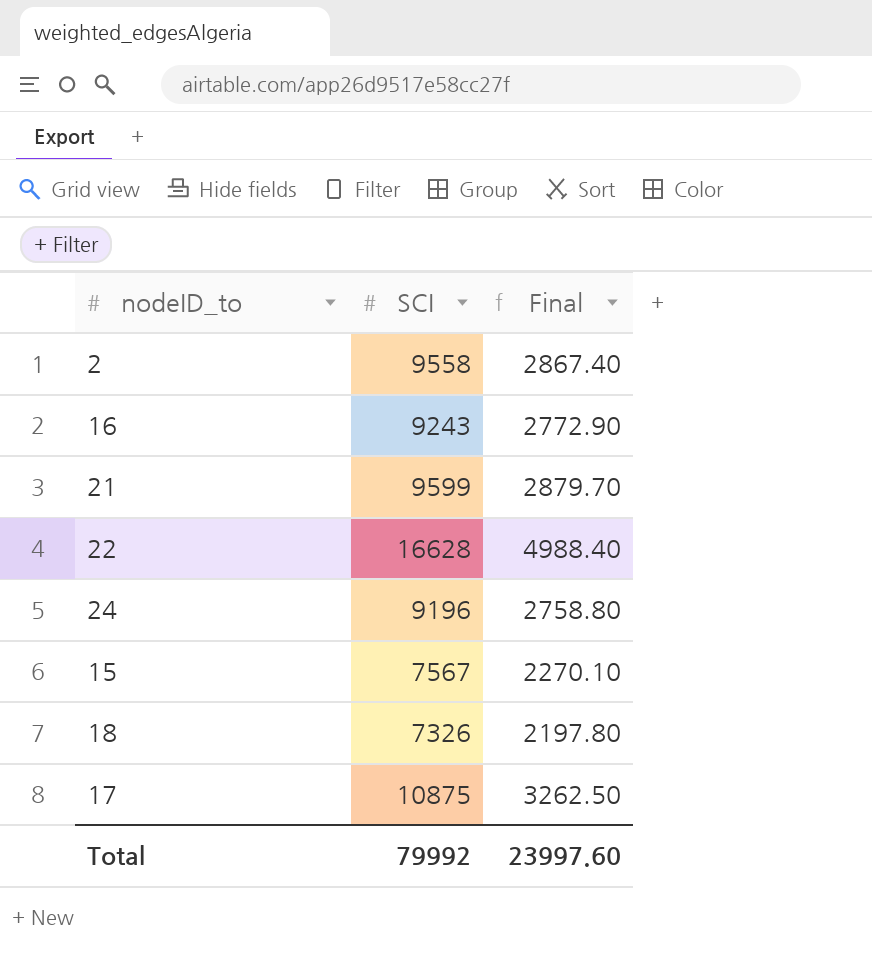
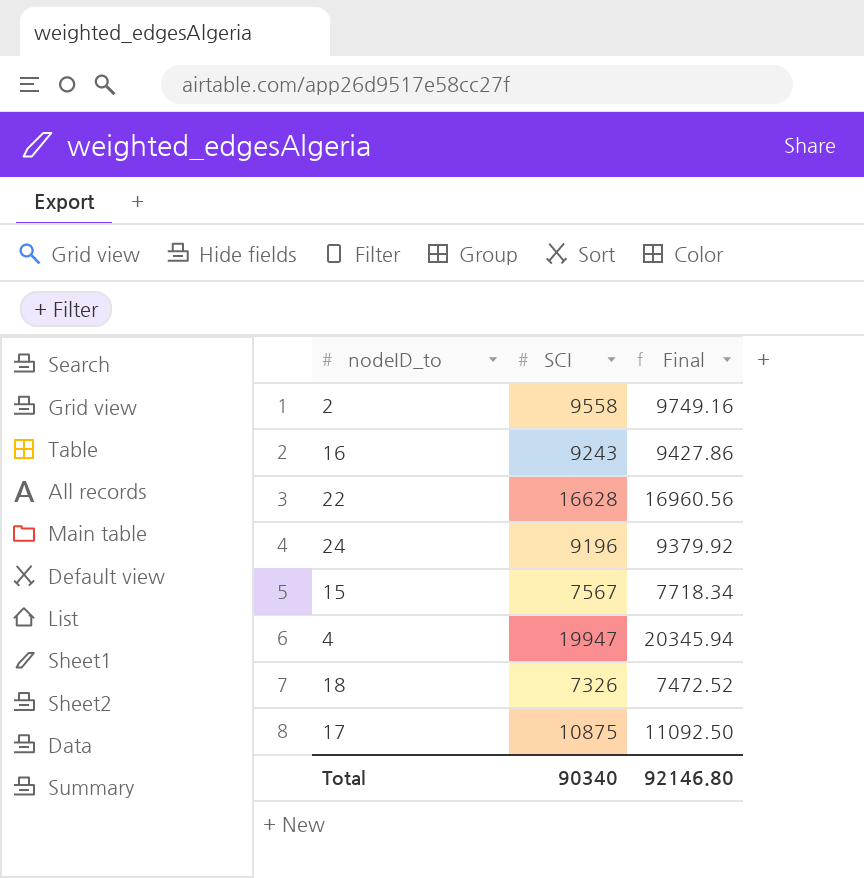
column Final | formula: [SCI] * 0.3 -> [SCI] * 1.02
row 21: 9599 | 2879.70 -> none
row 4: none -> 19947 | 20345.94
Total | SCI: 79992 -> 90340
Total | Final: 23997.60 -> 92146.80

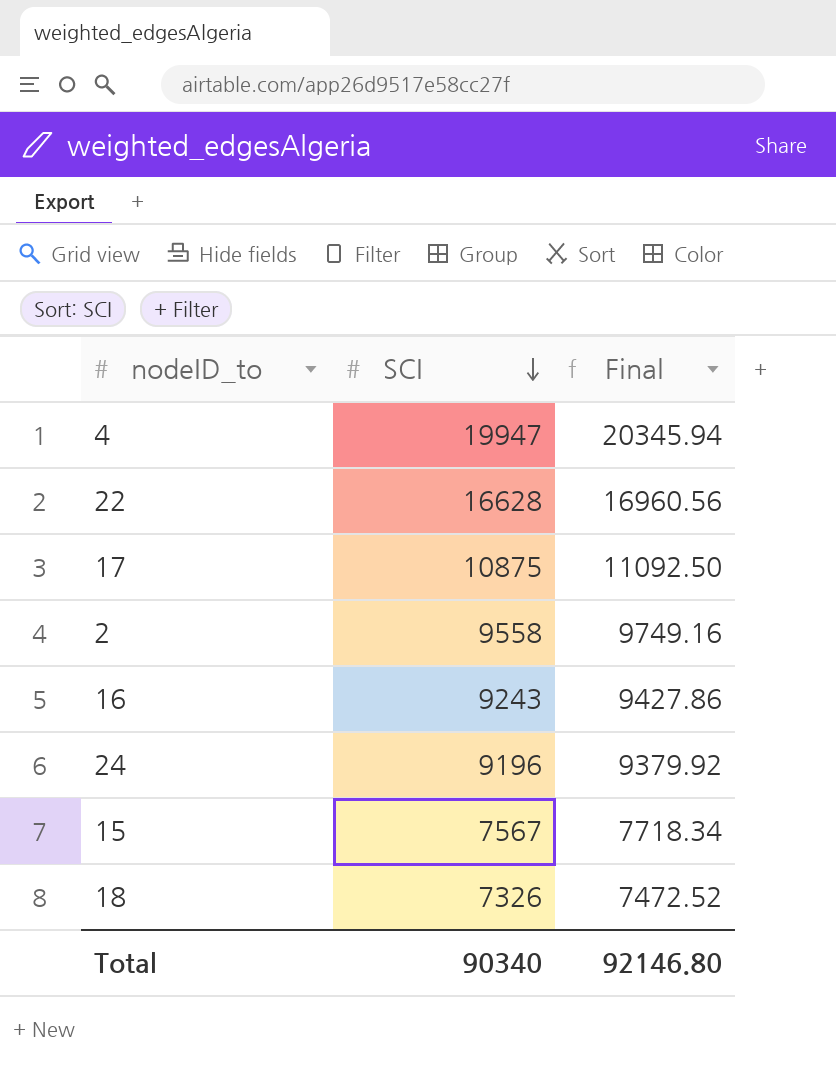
row order: none -> SCI descending

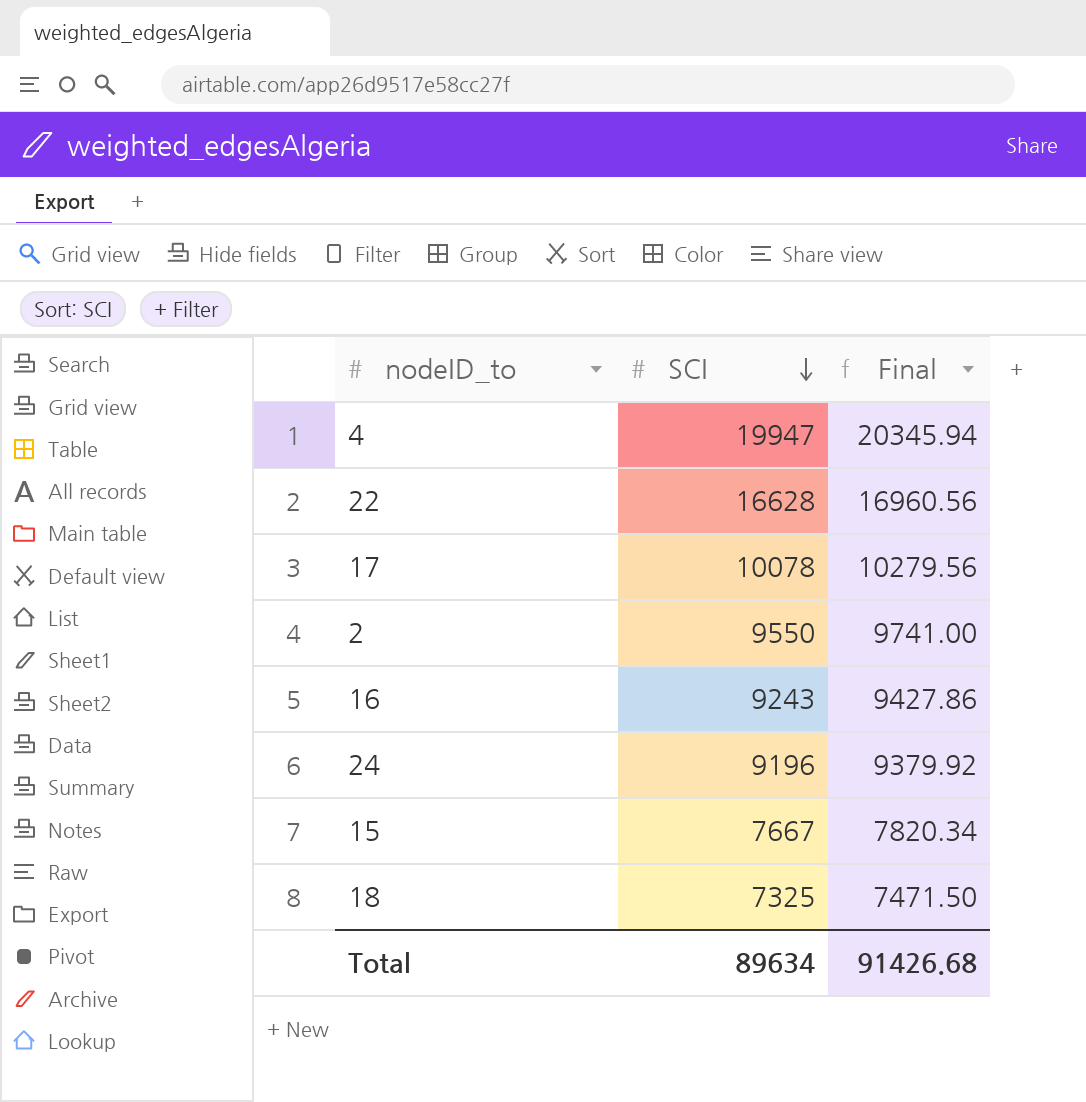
17 | SCI: 10875 -> 10078
17 | Final: 11092.50 -> 10279.56
2 | SCI: 9558 -> 9550
2 | Final: 9749.16 -> 9741.00
15 | SCI: 7567 -> 7667
15 | Final: 7718.34 -> 7820.34
18 | SCI: 7326 -> 7325
18 | Final: 7472.52 -> 7471.50
Total | SCI: 90340 -> 89634
Total | Final: 92146.80 -> 91426.68

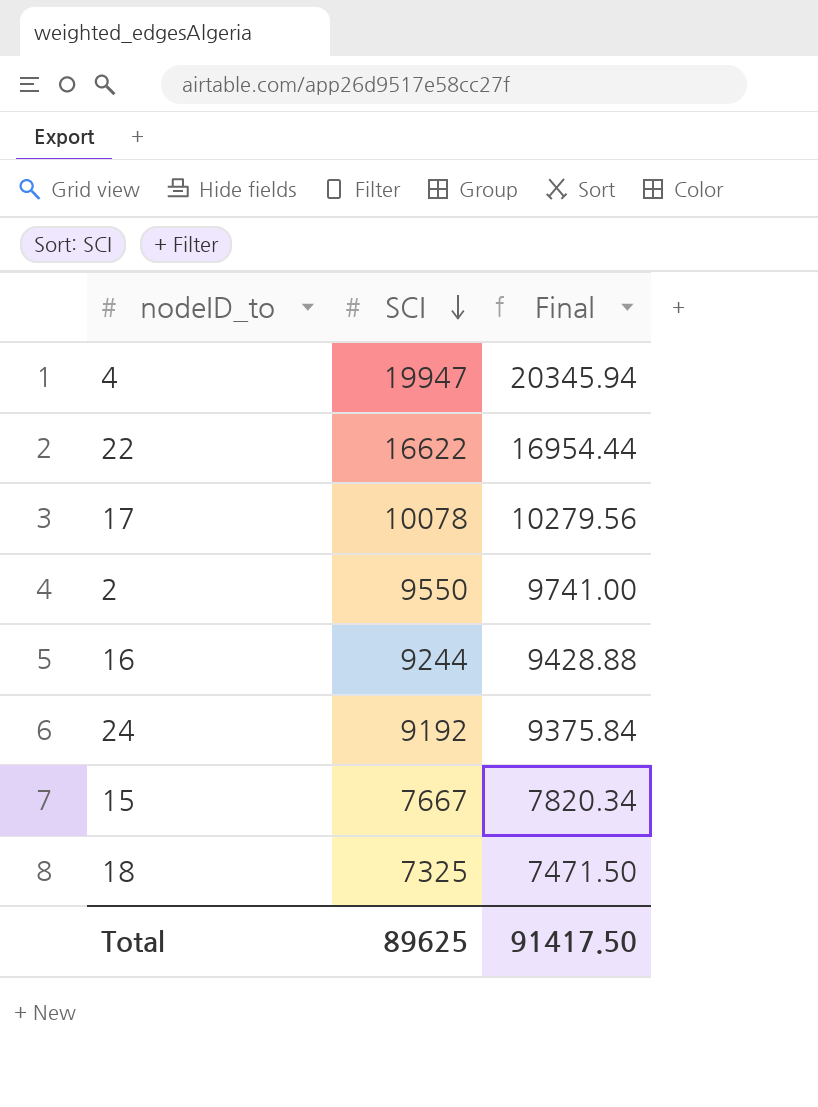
22 | SCI: 16628 -> 16622
22 | Final: 16960.56 -> 16954.44
16 | SCI: 9243 -> 9244
16 | Final: 9427.86 -> 9428.88
24 | SCI: 9196 -> 9192
24 | Final: 9379.92 -> 9375.84
Total | SCI: 89634 -> 89625
Total | Final: 91426.68 -> 91417.50

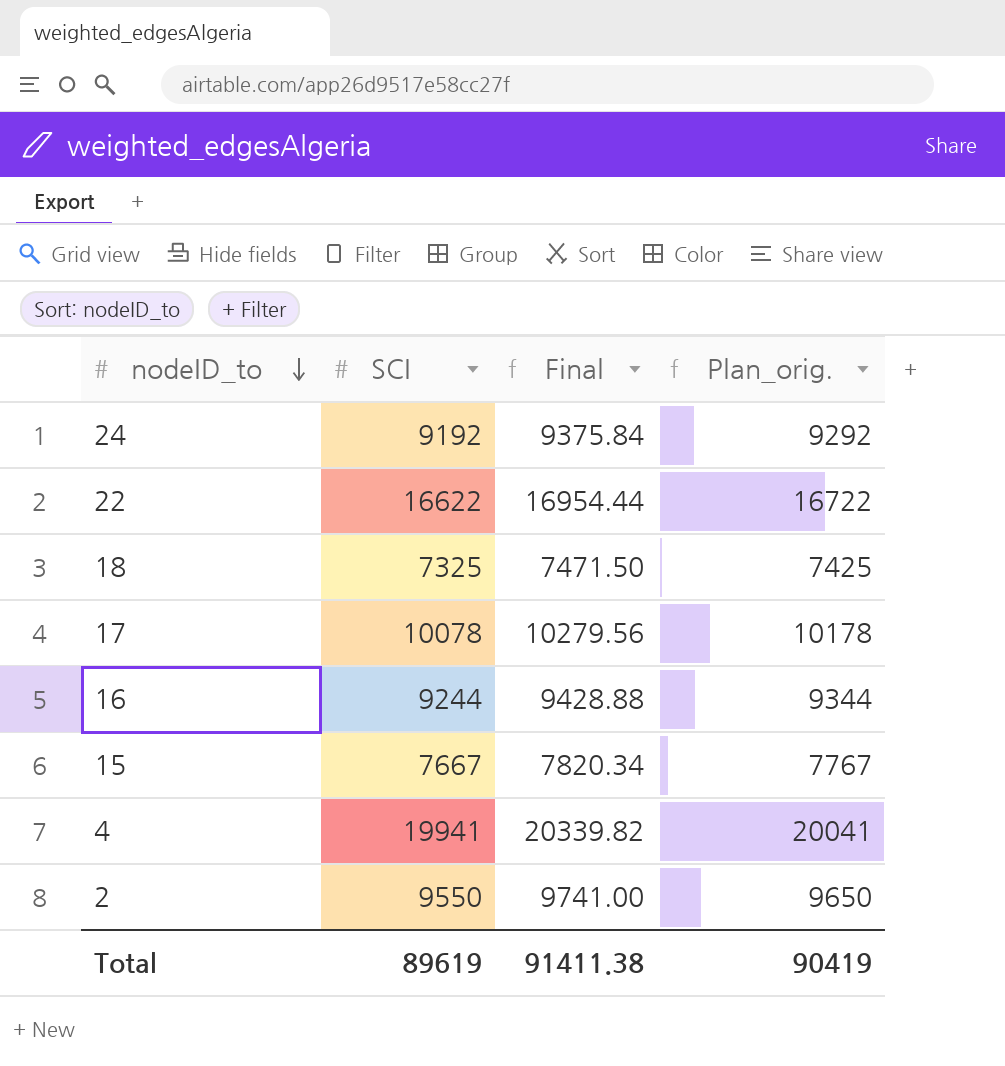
row order: SCI descending -> nodeID_to descending
column Plan_orig. | formula: none -> [SCI] + 100
4 | SCI: 19947 -> 19941
4 | Final: 20345.94 -> 20339.82
Total | SCI: 89625 -> 89619
Total | Final: 91417.50 -> 91411.38

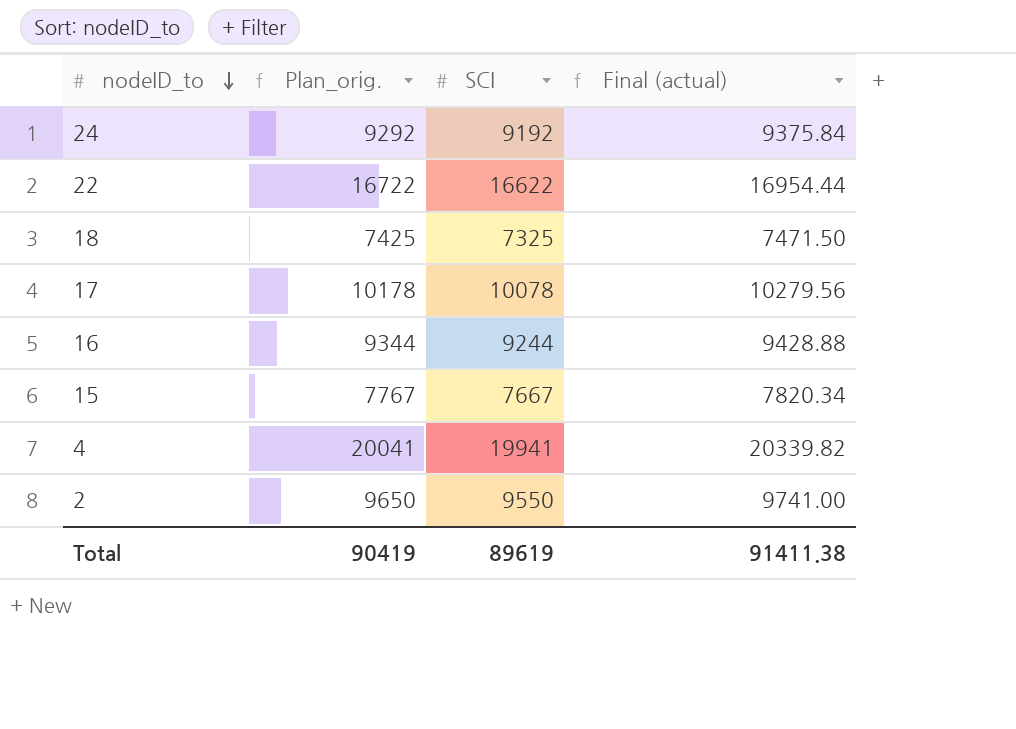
column Plan_orig. | position: 4 -> 2
column name: Final -> Final (actual)

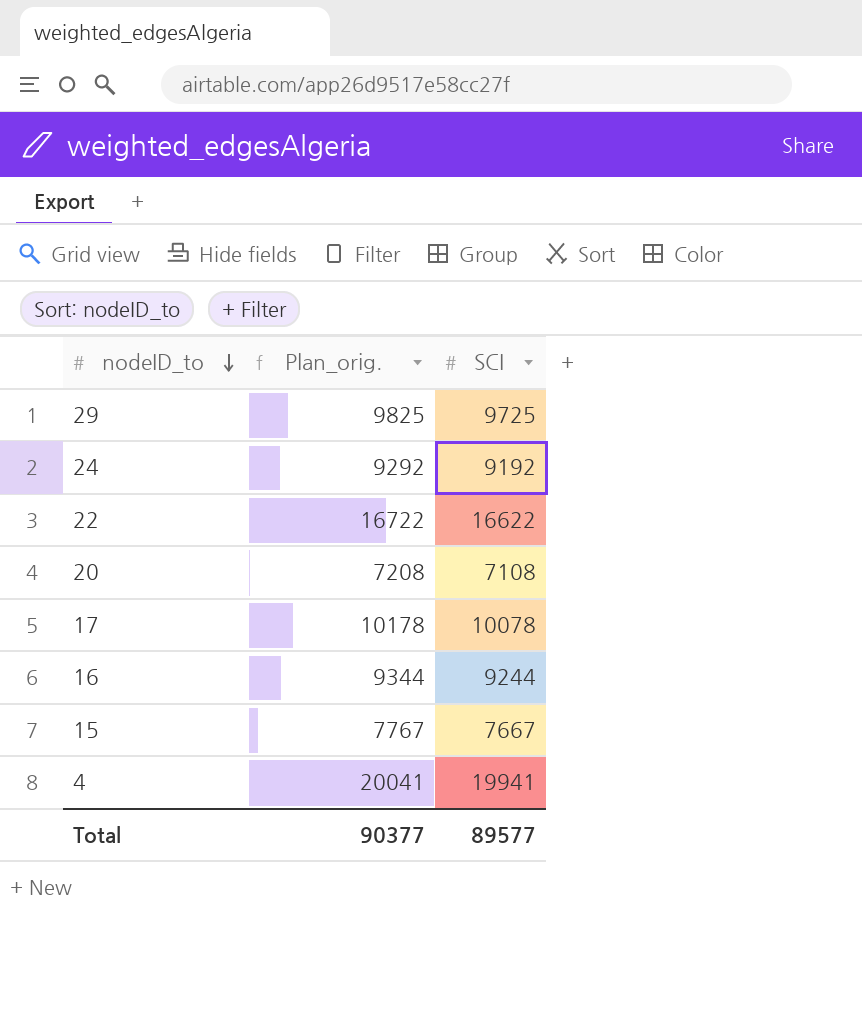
column Final (actual) | formula: [SCI] * 1.02 -> none
row 18: 7425 | 7325 | 7471.50 -> none
row 2: 9650 | 9550 | 9741.00 -> none
row 29: none -> 9825 | 9725
row 20: none -> 7208 | 7108
Total | Plan_orig.: 90419 -> 90377
Total | SCI: 89619 -> 89577

